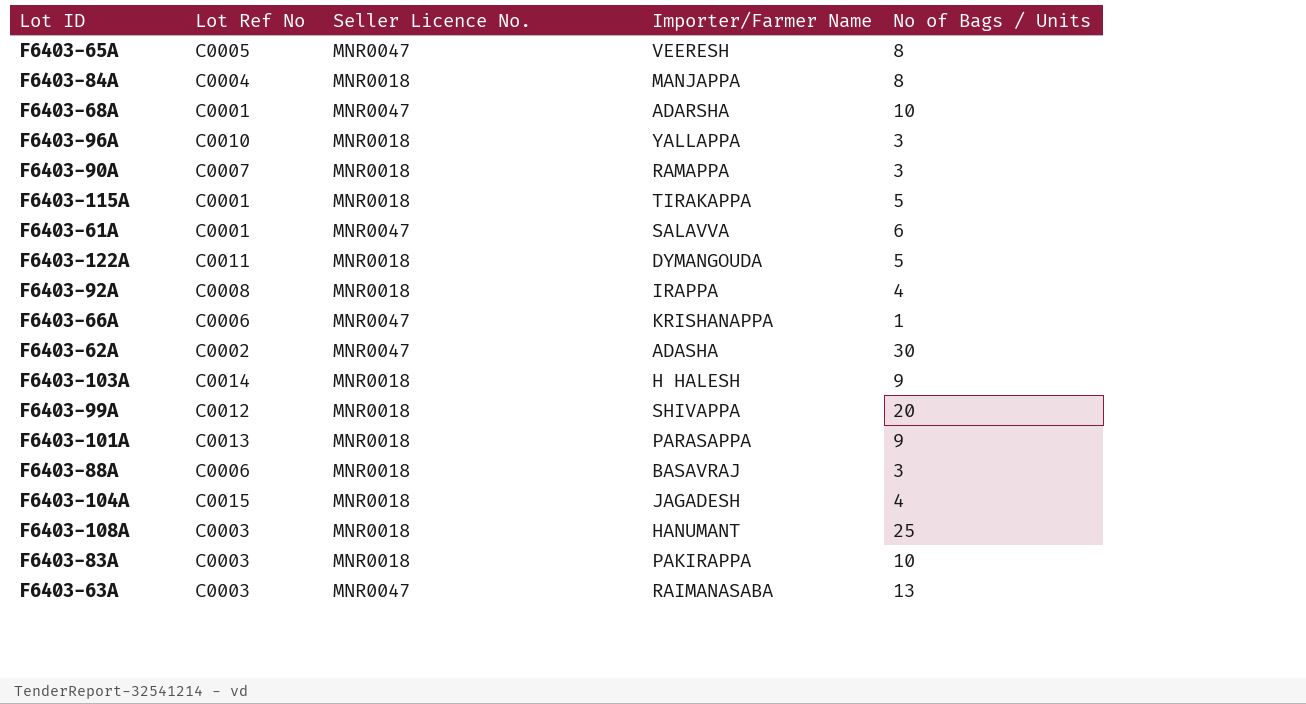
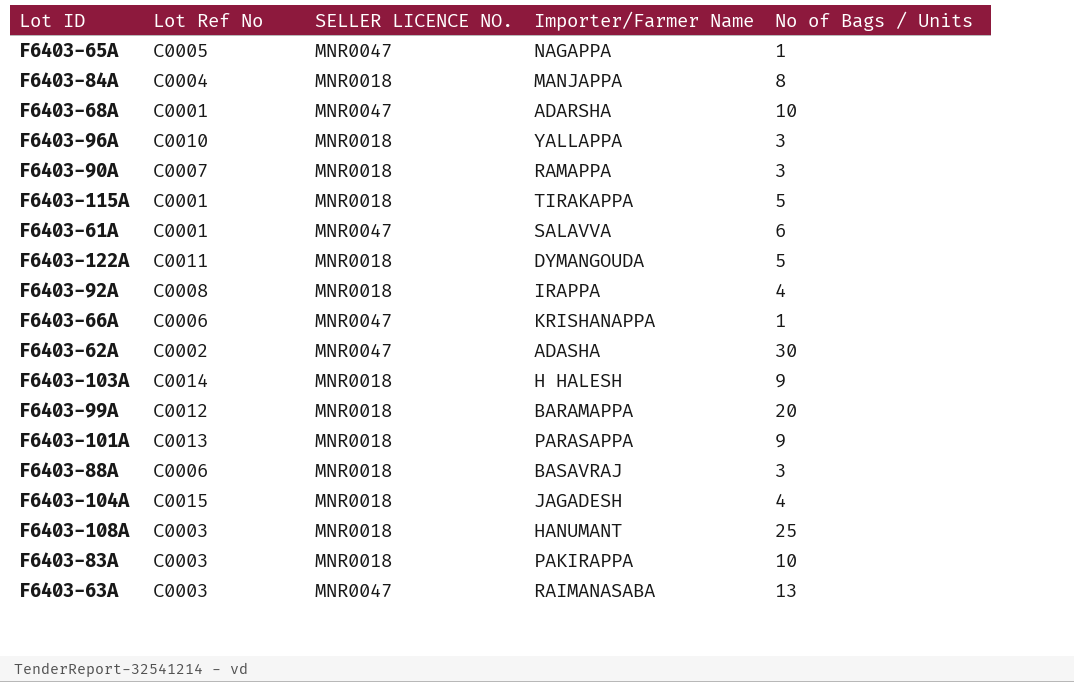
column name: Seller Licence No. -> SELLER LICENCE NO.
F6403-65A | Importer/Farmer Name: VEERESH -> NAGAPPA
F6403-65A | No of Bags / Units: 8 -> 1
F6403-99A | Importer/Farmer Name: SHIVAPPA -> BARAMAPPA

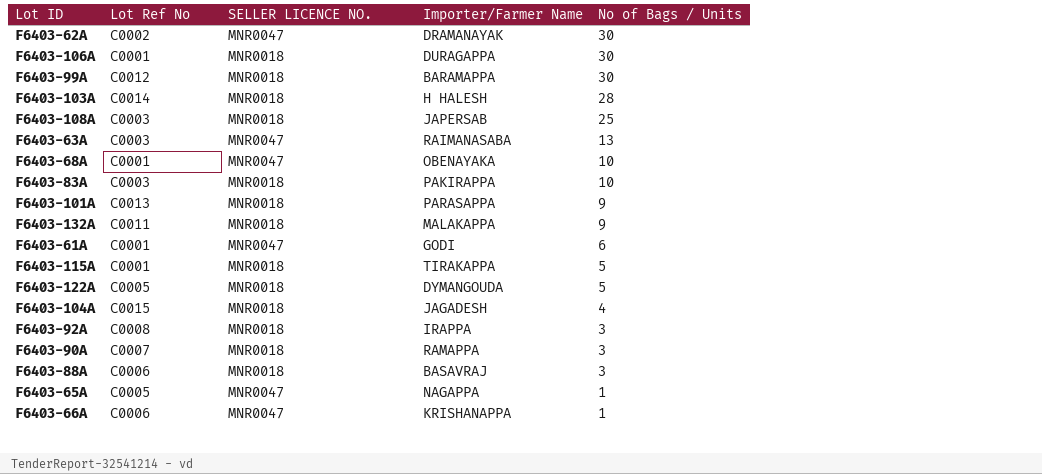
row order: none -> No of Bags / Units descending
row F6403-84A: C0004 | MNR0018 | MANJAPPA | 8 -> none
row F6403-96A: C0010 | MNR0018 | YALLAPPA | 3 -> none
F6403-62A | Importer/Farmer Name: ADASHA -> DRAMANAYAK
row F6403-106A: none -> C0001 | MNR0018 | DURAGAPPA | 30
F6403-99A | No of Bags / Units: 20 -> 30
F6403-103A | No of Bags / Units: 9 -> 28
F6403-108A | Importer/Farmer Name: HANUMANT -> JAPERSAB
F6403-68A | Importer/Farmer Name: ADARSHA -> OBENAYAKA
row F6403-132A: none -> C0011 | MNR0018 | MALAKAPPA | 9
F6403-61A | Importer/Farmer Name: SALAVVA -> GODI
F6403-122A | Lot Ref No: C0011 -> C0005
F6403-92A | No of Bags / Units: 4 -> 3

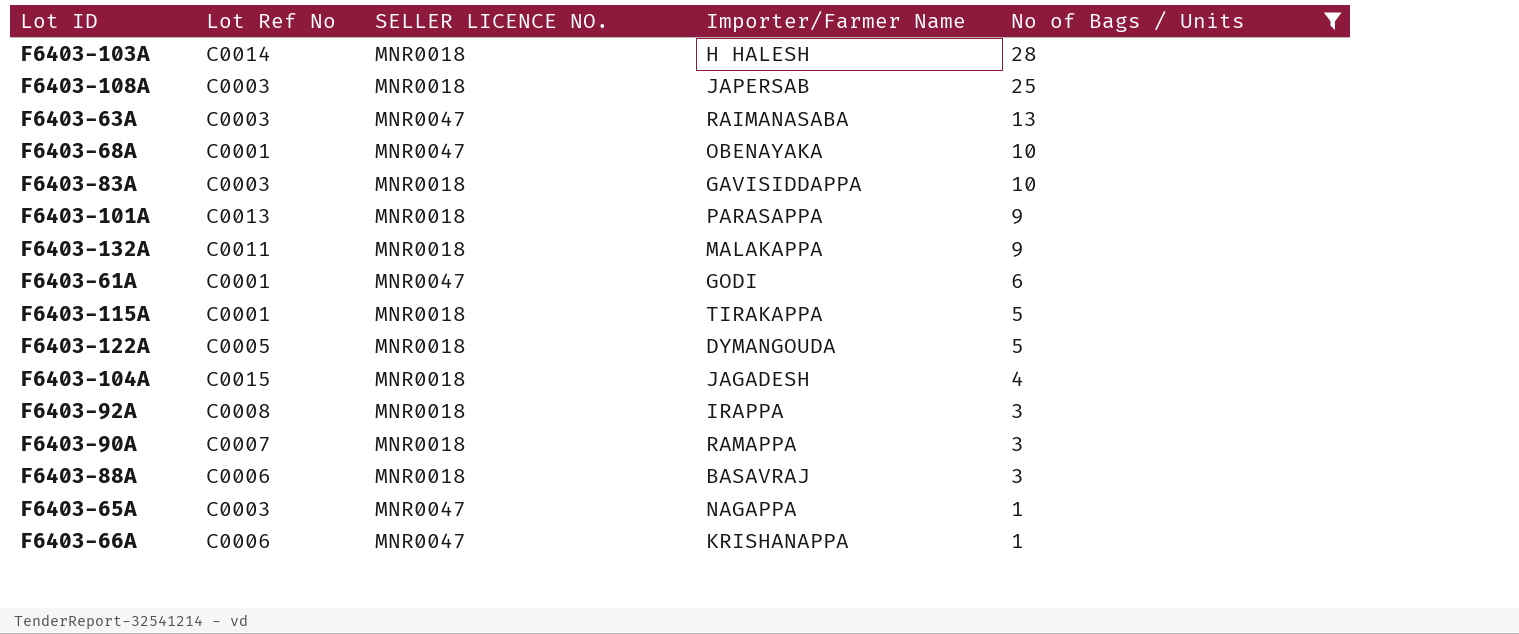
filter: none -> No of Bags / Units != 30
F6403-83A | Importer/Farmer Name: PAKIRAPPA -> GAVISIDDAPPA
F6403-65A | Lot Ref No: C0005 -> C0003

